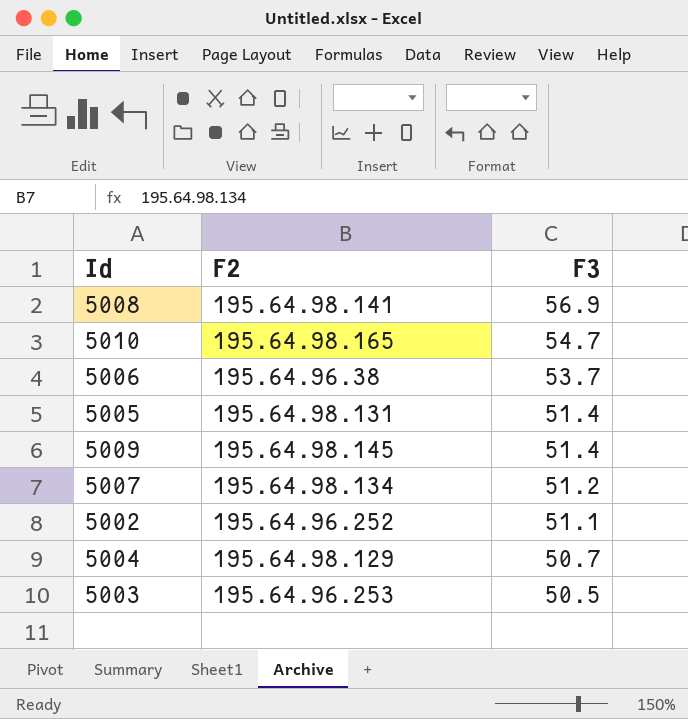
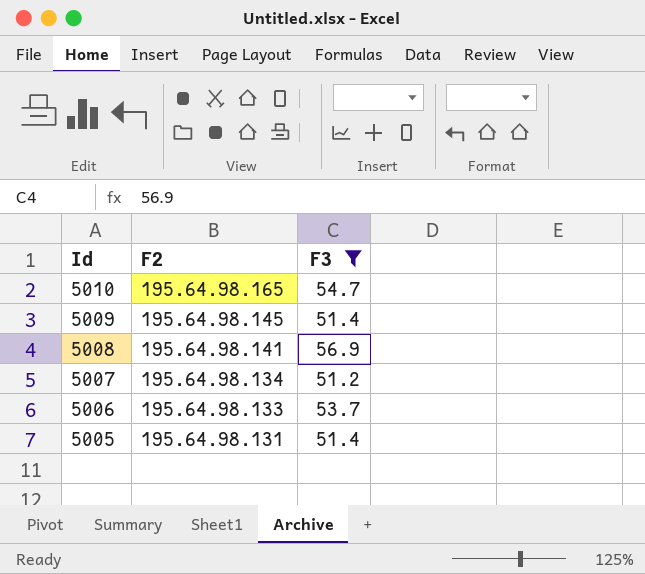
filter: none -> F3 >= 51.2
row order: F3 descending -> Id descending
5006 | F2: 195.64.96.38 -> 195.64.98.133

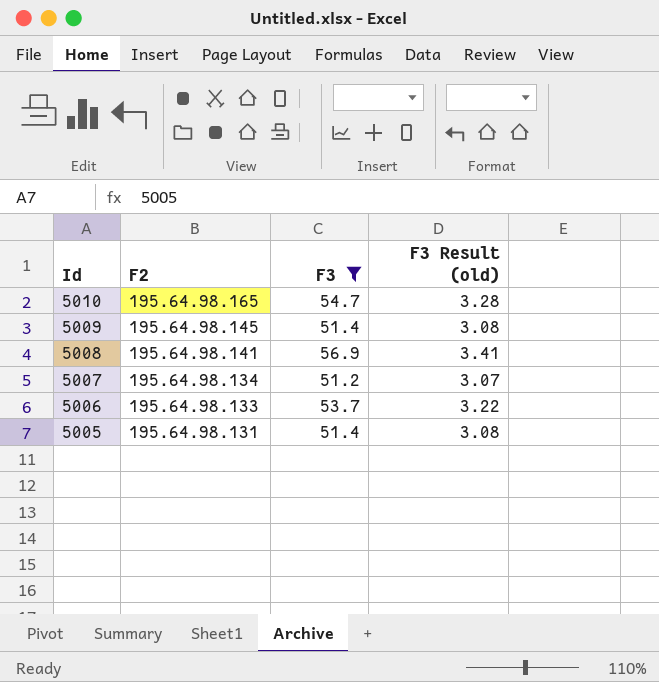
column F3 Result (old) | formula: none -> [F3] * 0.06

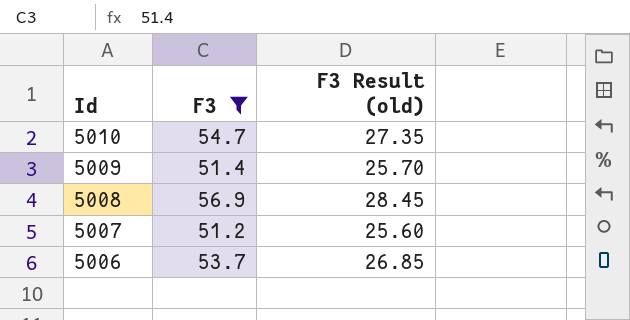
column F2 | position: 2 -> none
column F3 Result (old) | formula: [F3] * 0.06 -> [F3] * 0.5
row 5005: 195.64.98.131 | 51.4 | 3.08 -> none

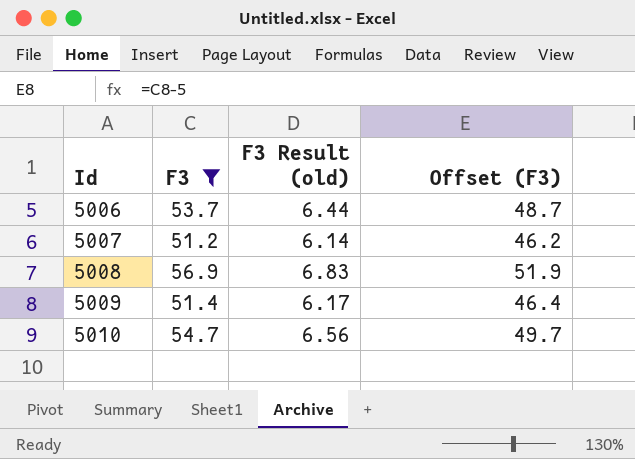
row order: Id descending -> Id ascending
column F3 Result (old) | formula: [F3] * 0.5 -> [F3] * 0.12
column Offset (F3) | formula: none -> [F3] - 5

